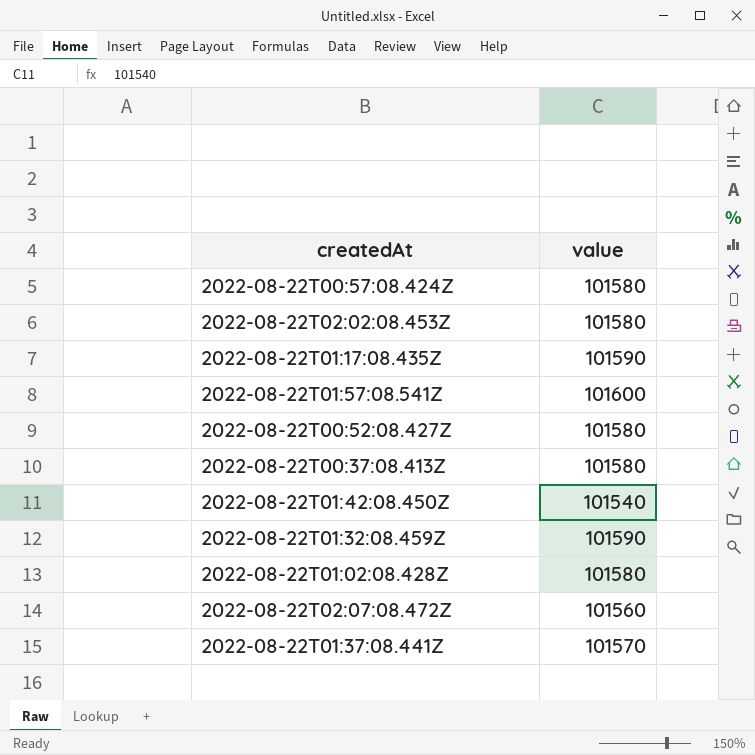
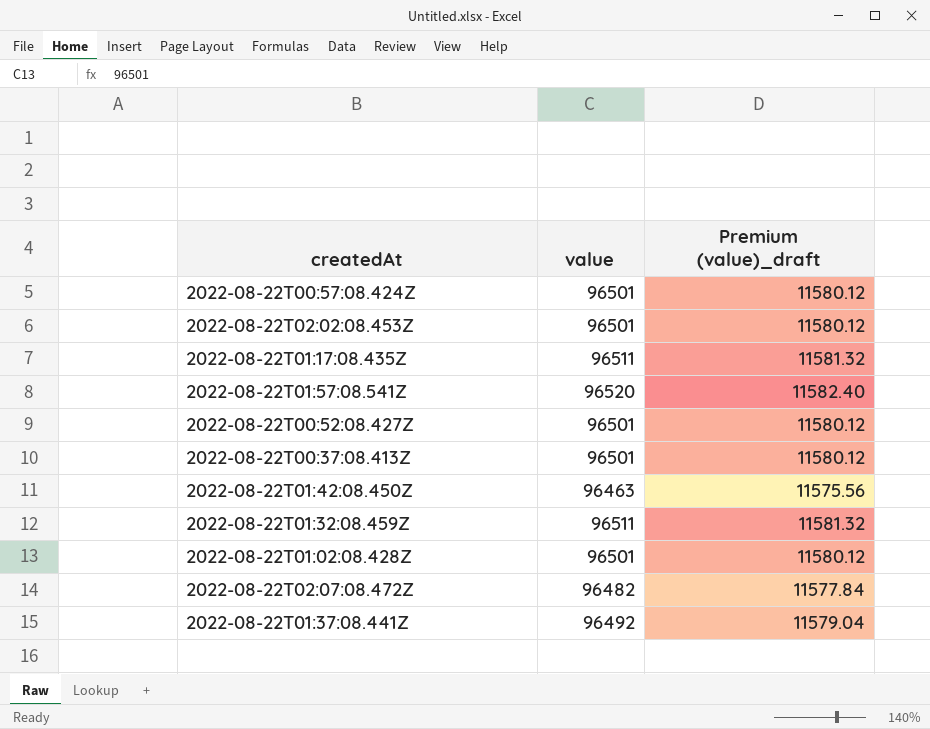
column Premium (value)_draft | formula: none -> [value] * 0.12
2022-08-22T00:57:08.424Z | value: 101580 -> 96501
2022-08-22T02:02:08.453Z | value: 101580 -> 96501
2022-08-22T01:17:08.435Z | value: 101590 -> 96511
2022-08-22T01:57:08.541Z | value: 101600 -> 96520
2022-08-22T00:52:08.427Z | value: 101580 -> 96501
2022-08-22T00:37:08.413Z | value: 101580 -> 96501
2022-08-22T01:42:08.450Z | value: 101540 -> 96463
2022-08-22T01:32:08.459Z | value: 101590 -> 96511
2022-08-22T01:02:08.428Z | value: 101580 -> 96501
2022-08-22T02:07:08.472Z | value: 101560 -> 96482
2022-08-22T01:37:08.441Z | value: 101570 -> 96492

